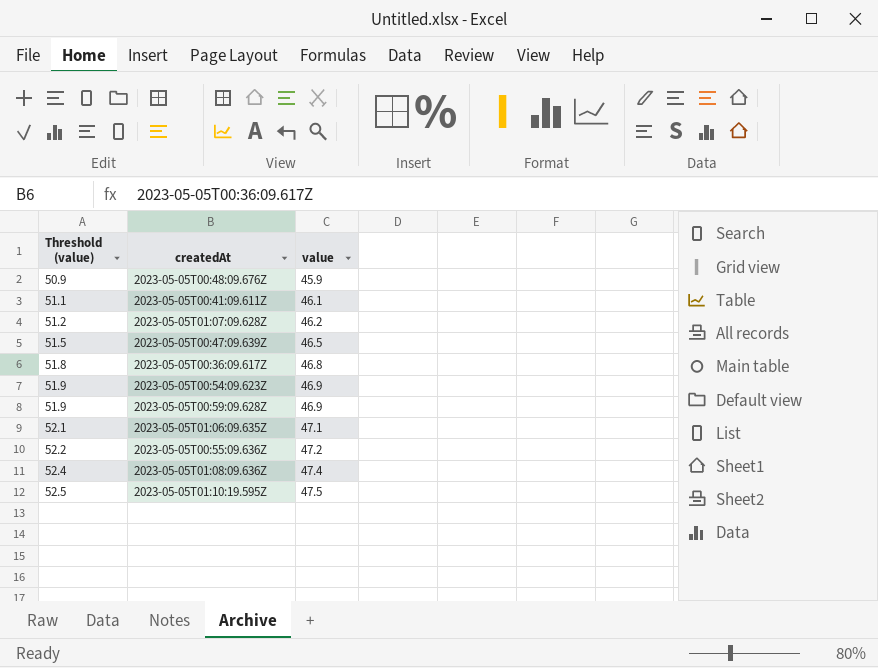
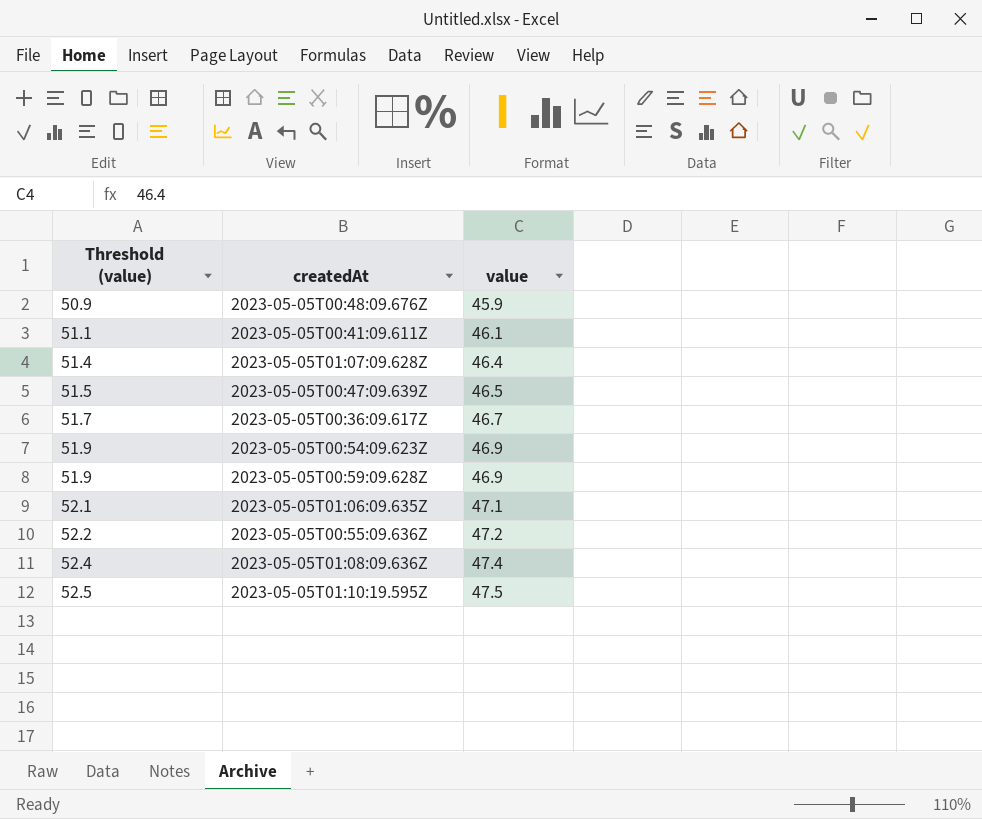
2023-05-05T01:07:09.628Z | Threshold (value): 51.2 -> 51.4
2023-05-05T01:07:09.628Z | value: 46.2 -> 46.4
2023-05-05T00:36:09.617Z | Threshold (value): 51.8 -> 51.7
2023-05-05T00:36:09.617Z | value: 46.8 -> 46.7

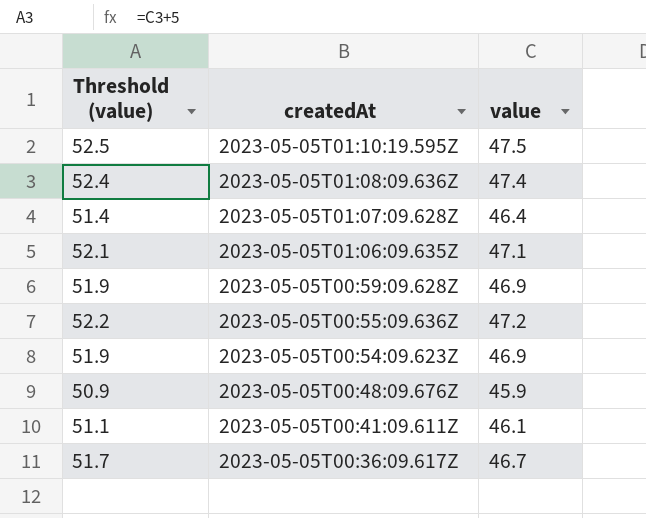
row order: Threshold (value) ascending -> createdAt descending
row 2023-05-05T00:47:09.639Z: 51.5 | 46.5 -> none

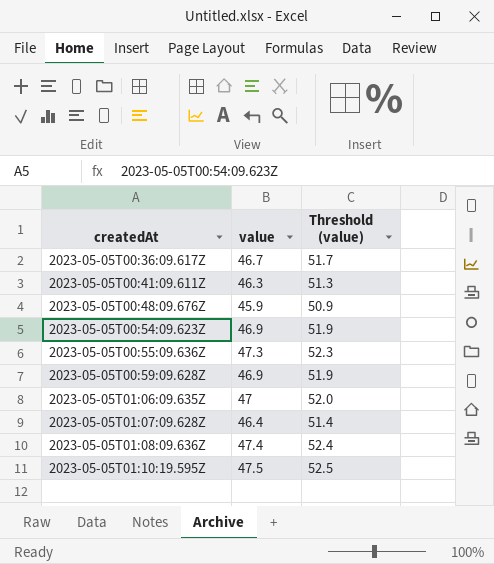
row order: createdAt descending -> createdAt ascending
column Threshold (value) | position: 1 -> 3
2023-05-05T00:41:09.611Z | value: 46.1 -> 46.3
2023-05-05T00:41:09.611Z | Threshold (value): 51.1 -> 51.3
2023-05-05T00:55:09.636Z | value: 47.2 -> 47.3
2023-05-05T00:55:09.636Z | Threshold (value): 52.2 -> 52.3
2023-05-05T01:06:09.635Z | value: 47.1 -> 47
2023-05-05T01:06:09.635Z | Threshold (value): 52.1 -> 52.0

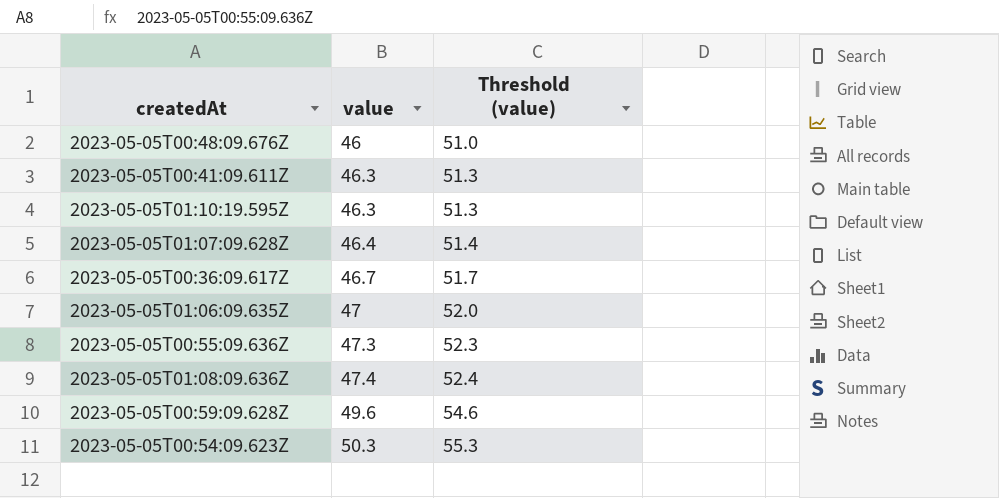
row order: createdAt ascending -> value ascending
2023-05-05T00:48:09.676Z | value: 45.9 -> 46
2023-05-05T00:48:09.676Z | Threshold (value): 50.9 -> 51.0
2023-05-05T01:10:19.595Z | value: 47.5 -> 46.3
2023-05-05T01:10:19.595Z | Threshold (value): 52.5 -> 51.3
2023-05-05T00:59:09.628Z | value: 46.9 -> 49.6
2023-05-05T00:59:09.628Z | Threshold (value): 51.9 -> 54.6
2023-05-05T00:54:09.623Z | value: 46.9 -> 50.3
2023-05-05T00:54:09.623Z | Threshold (value): 51.9 -> 55.3

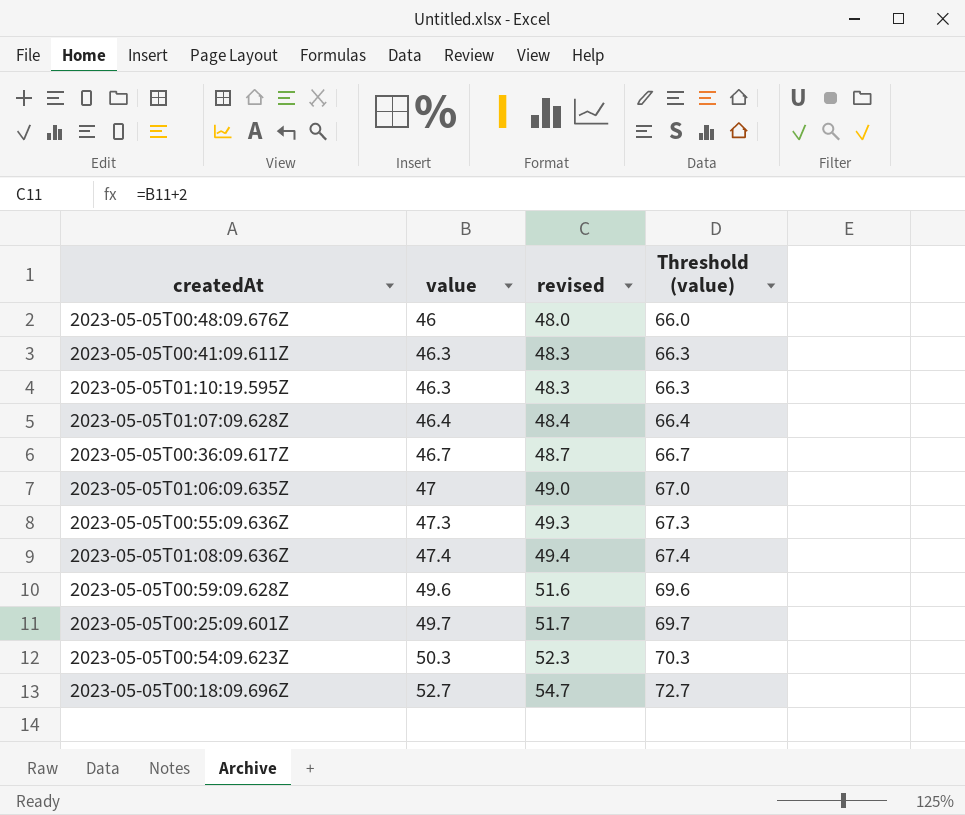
column revised | formula: none -> [value] + 2
column Threshold (value) | formula: [value] + 5 -> [value] + 20
row 2023-05-05T00:25:09.601Z: none -> 49.7 | 51.7 | 69.7
row 2023-05-05T00:18:09.696Z: none -> 52.7 | 54.7 | 72.7

